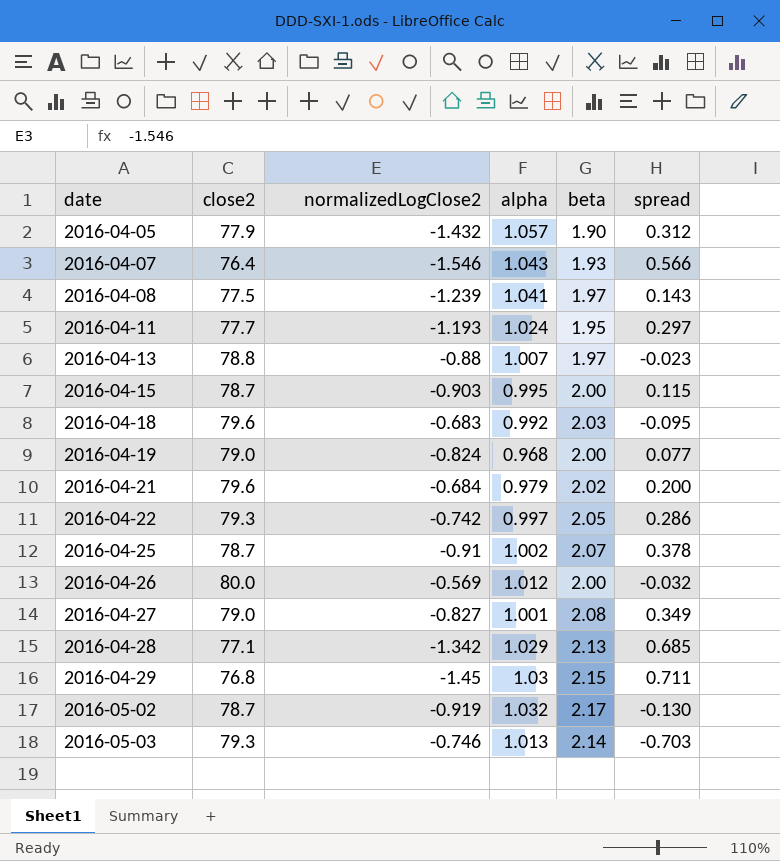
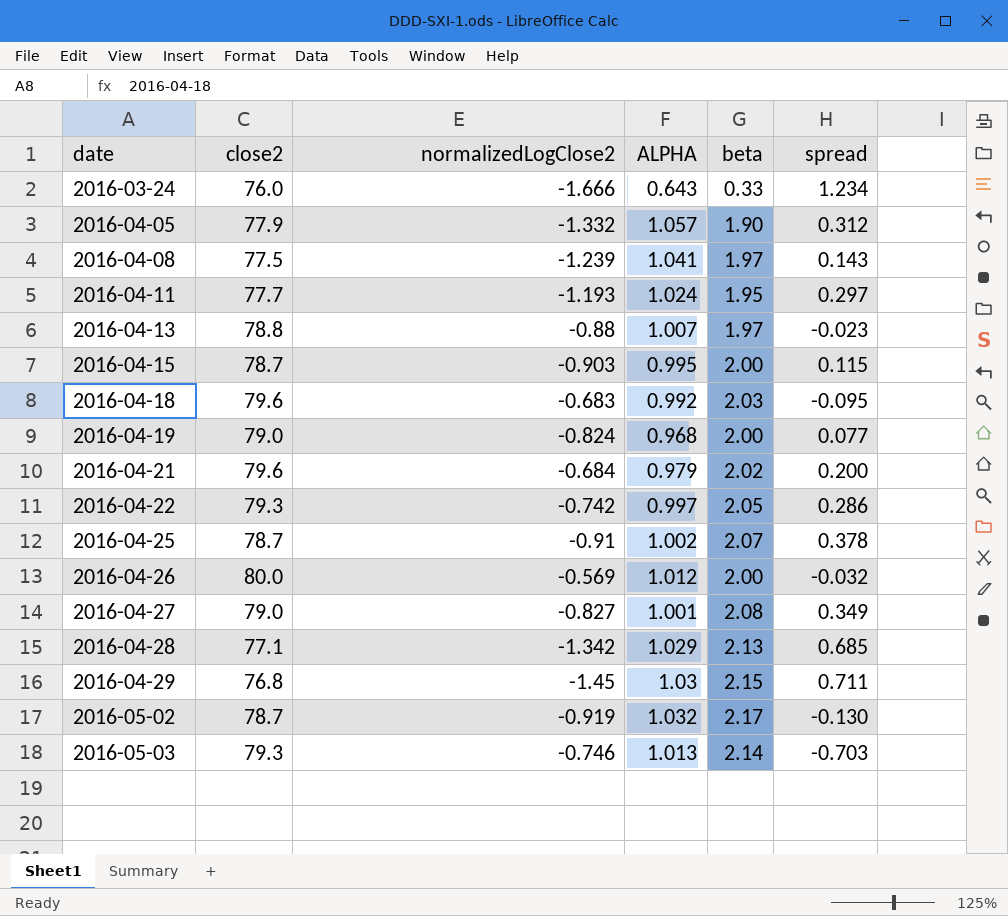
column name: alpha -> ALPHA
row 2016-04-07: 76.4 | -1.546 | 1.043 | 1.93 | 0.566 -> none
row 2016-03-24: none -> 76.0 | -1.666 | 0.643 | 0.33 | 1.234
2016-04-05 | normalizedLogClose2: -1.432 -> -1.332

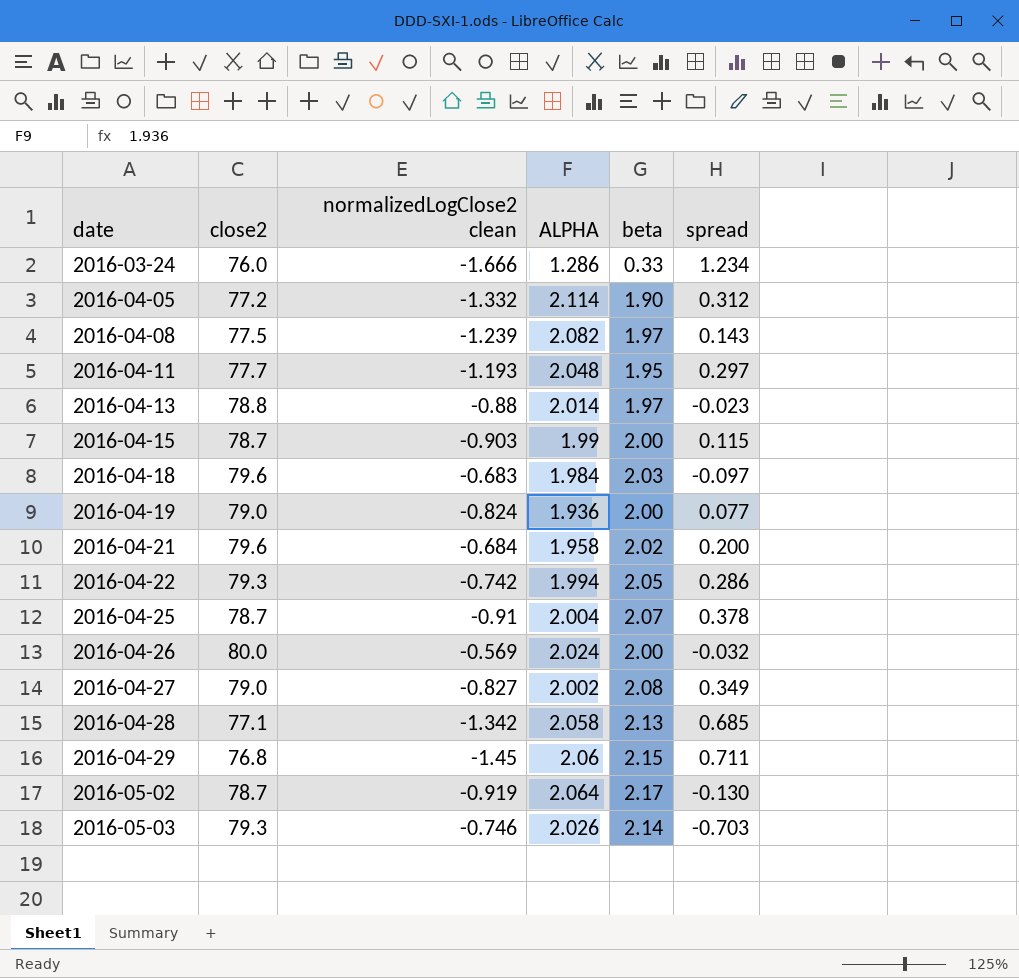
column name: normalizedLogClose2 -> normalizedLogClose2 clean
2016-03-24 | ALPHA: 0.643 -> 1.286
2016-04-05 | close2: 77.9 -> 77.2
2016-04-05 | ALPHA: 1.057 -> 2.114
2016-04-08 | ALPHA: 1.041 -> 2.082
2016-04-11 | ALPHA: 1.024 -> 2.048
2016-04-13 | ALPHA: 1.007 -> 2.014
2016-04-15 | ALPHA: 0.995 -> 1.99
2016-04-18 | ALPHA: 0.992 -> 1.984
2016-04-18 | spread: -0.095 -> -0.097
2016-04-19 | ALPHA: 0.968 -> 1.936
2016-04-21 | ALPHA: 0.979 -> 1.958
2016-04-22 | ALPHA: 0.997 -> 1.994
2016-04-25 | ALPHA: 1.002 -> 2.004
2016-04-26 | ALPHA: 1.012 -> 2.024
2016-04-27 | ALPHA: 1.001 -> 2.002
2016-04-28 | ALPHA: 1.029 -> 2.058
2016-04-29 | ALPHA: 1.03 -> 2.06
2016-05-02 | ALPHA: 1.032 -> 2.064
2016-05-03 | ALPHA: 1.013 -> 2.026

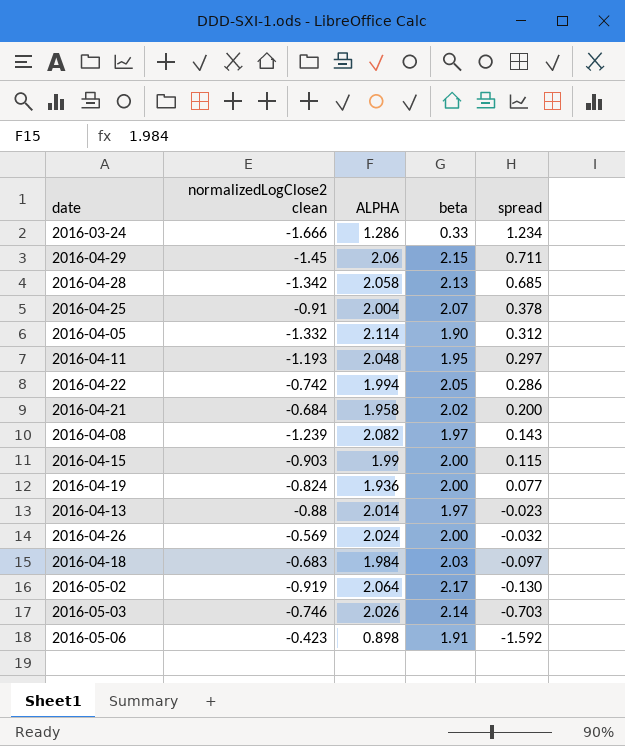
row order: date ascending -> spread descending
column close2 | position: 2 -> none
row 2016-04-27: 79.0 | -0.827 | 2.002 | 2.08 | 0.349 -> none
row 2016-05-06: none -> -0.423 | 0.898 | 1.91 | -1.592

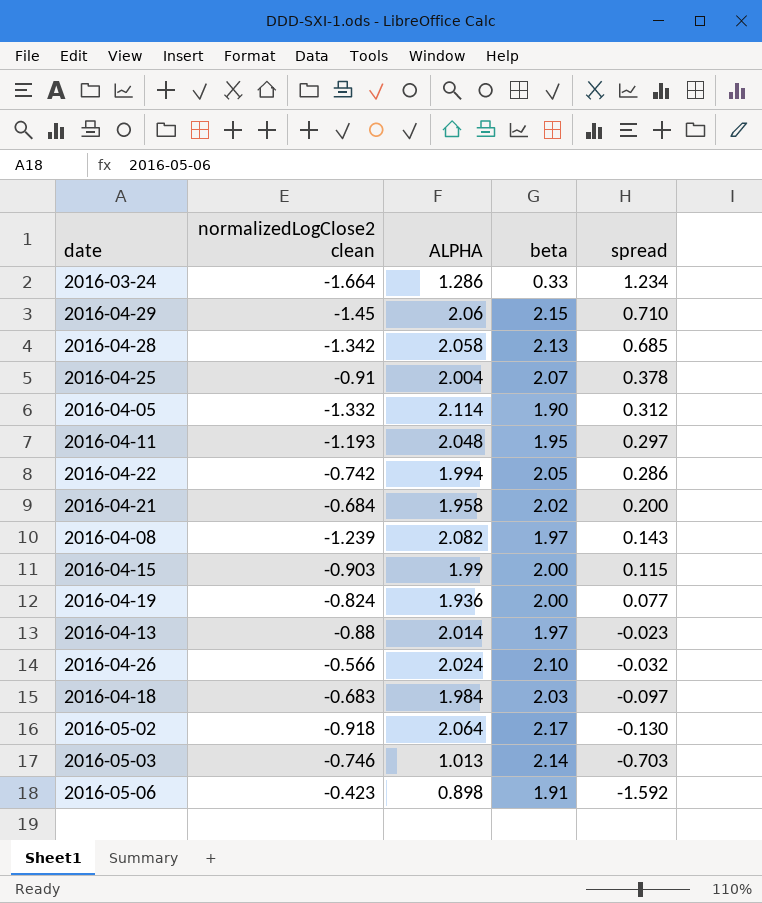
2016-03-24 | normalizedLogClose2 clean: -1.666 -> -1.664
2016-04-29 | spread: 0.711 -> 0.710
2016-04-26 | normalizedLogClose2 clean: -0.569 -> -0.566
2016-04-26 | beta: 2.00 -> 2.10
2016-05-02 | normalizedLogClose2 clean: -0.919 -> -0.918
2016-05-03 | ALPHA: 2.026 -> 1.013

